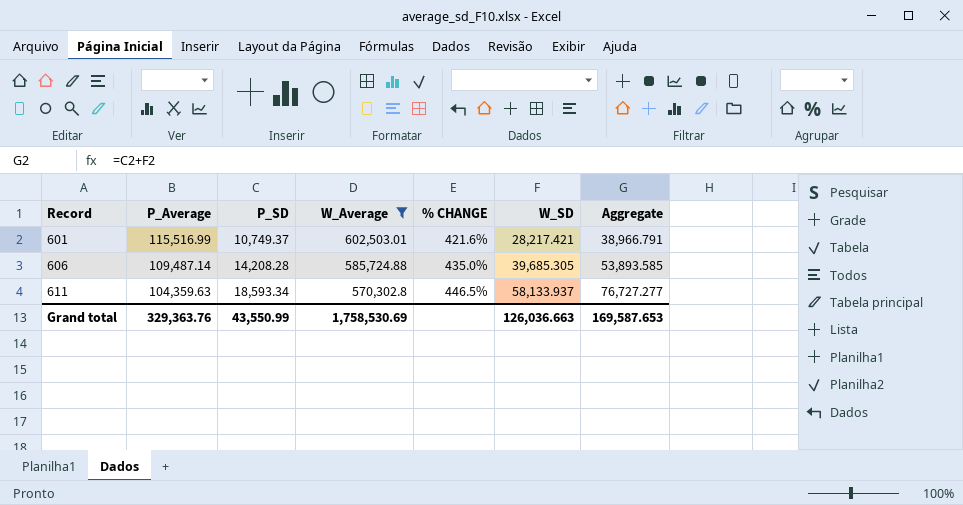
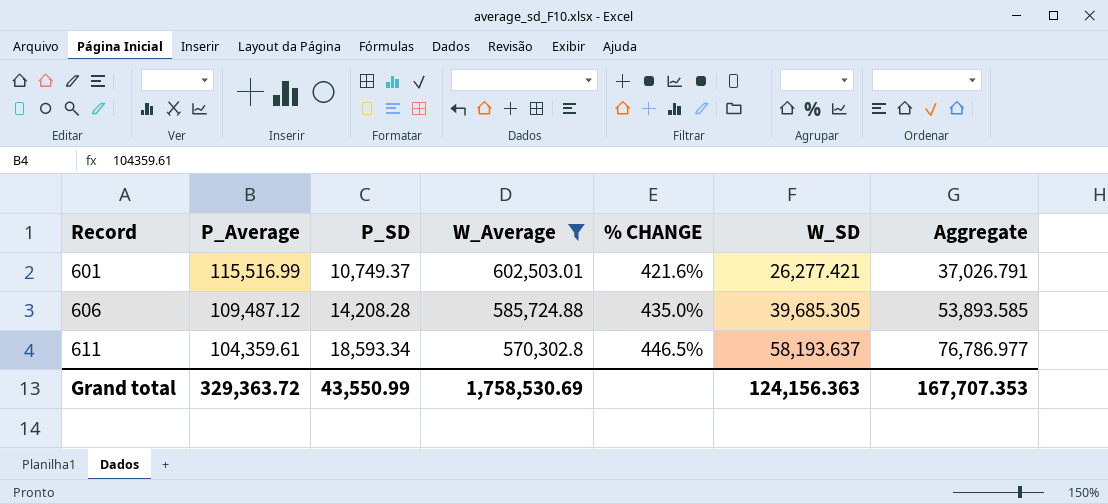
601 | W_SD: 28,217.421 -> 26,277.421
601 | Aggregate: 38,966.791 -> 37,026.791
606 | P_Average: 109,487.14 -> 109,487.12
611 | P_Average: 104,359.63 -> 104,359.61
611 | W_SD: 58,133.937 -> 58,193.637
611 | Aggregate: 76,727.277 -> 76,786.977
Grand total | P_Average: 329,363.76 -> 329,363.72
Grand total | W_SD: 126,036.663 -> 124,156.363
Grand total | Aggregate: 169,587.653 -> 167,707.353

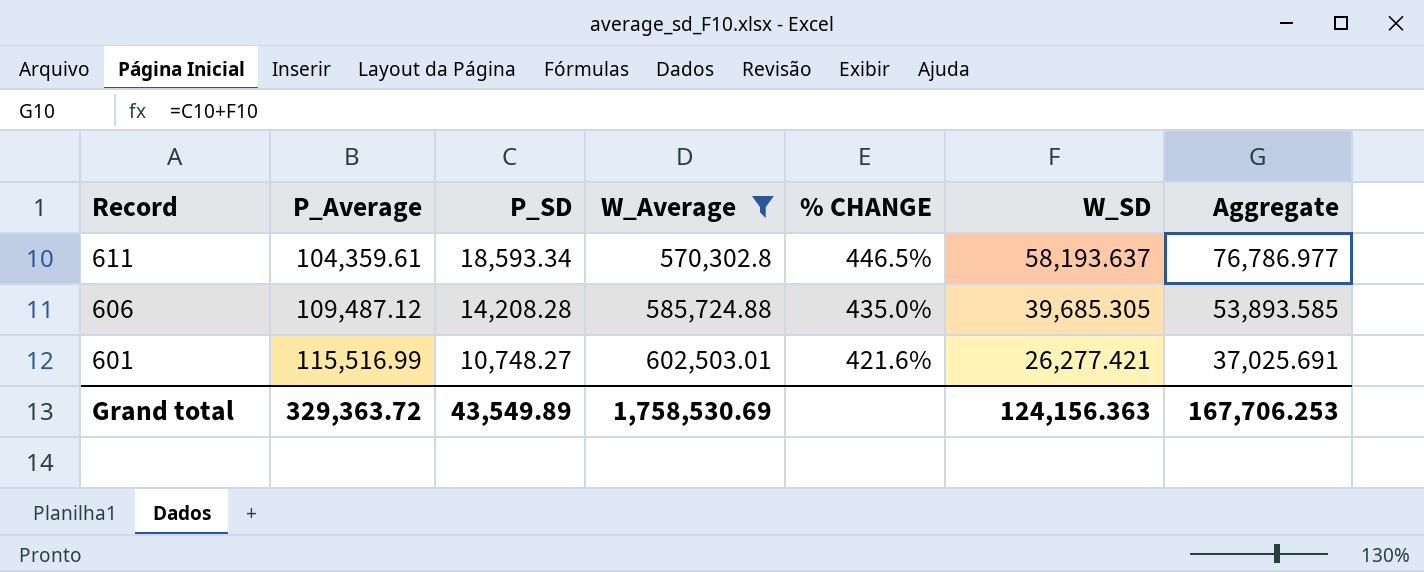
row order: Record ascending -> Record descending
601 | P_SD: 10,749.37 -> 10,748.27
601 | Aggregate: 37,026.791 -> 37,025.691
Grand total | P_SD: 43,550.99 -> 43,549.89
Grand total | Aggregate: 167,707.353 -> 167,706.253

